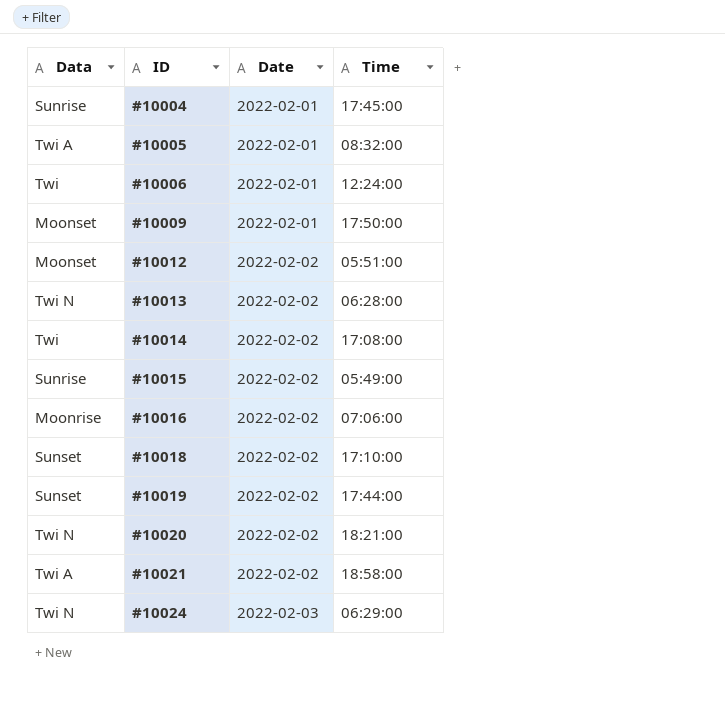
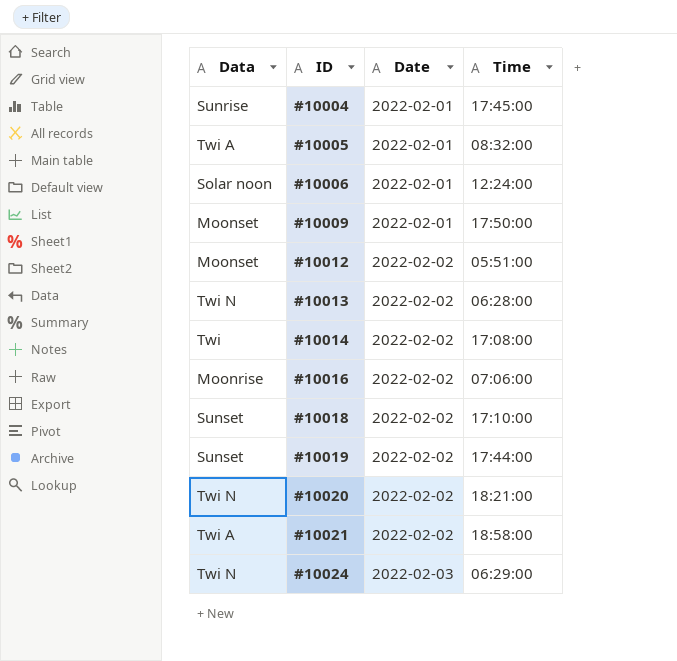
row #10015: Sunrise | 2022-02-02 | 05:49:00 -> none
#10006 | Data: Twi -> Solar noon

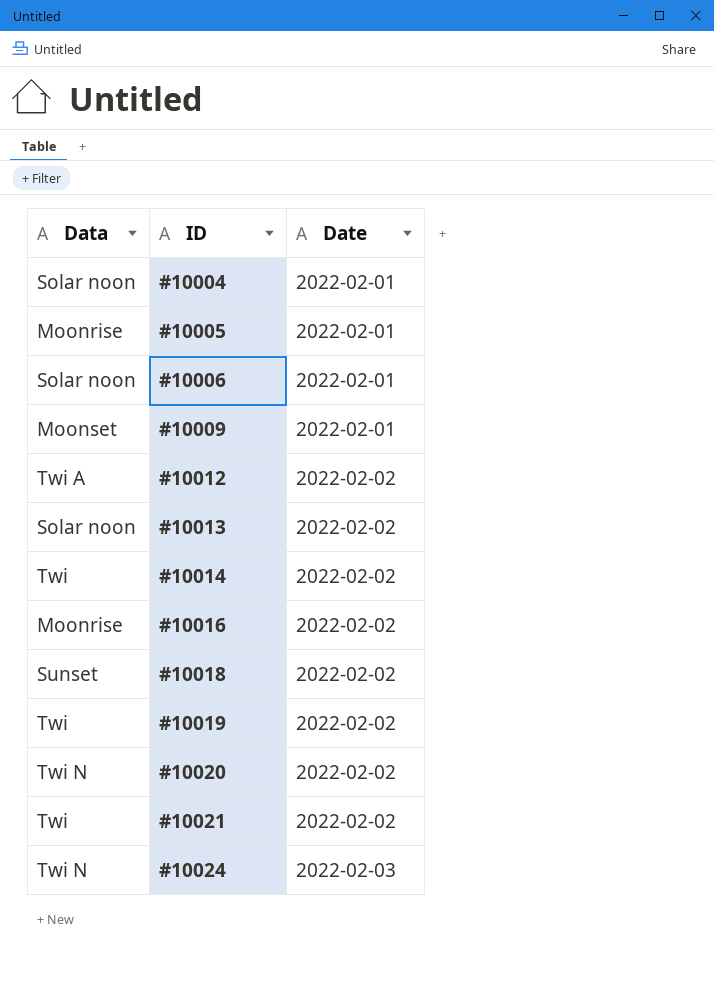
column Time | position: 4 -> none
#10004 | Data: Sunrise -> Solar noon
#10005 | Data: Twi A -> Moonrise
#10012 | Data: Moonset -> Twi A
#10013 | Data: Twi N -> Solar noon
#10019 | Data: Sunset -> Twi
#10021 | Data: Twi A -> Twi

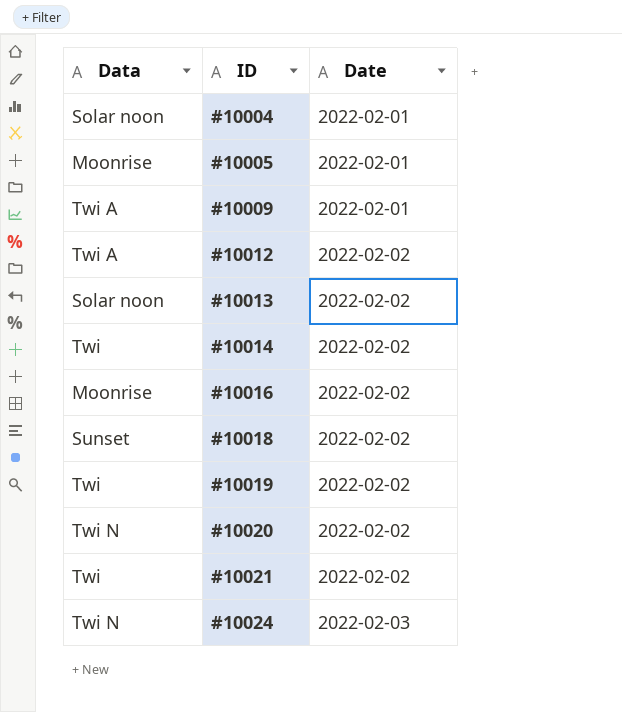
row #10006: Solar noon | 2022-02-01 -> none
#10009 | Data: Moonset -> Twi A

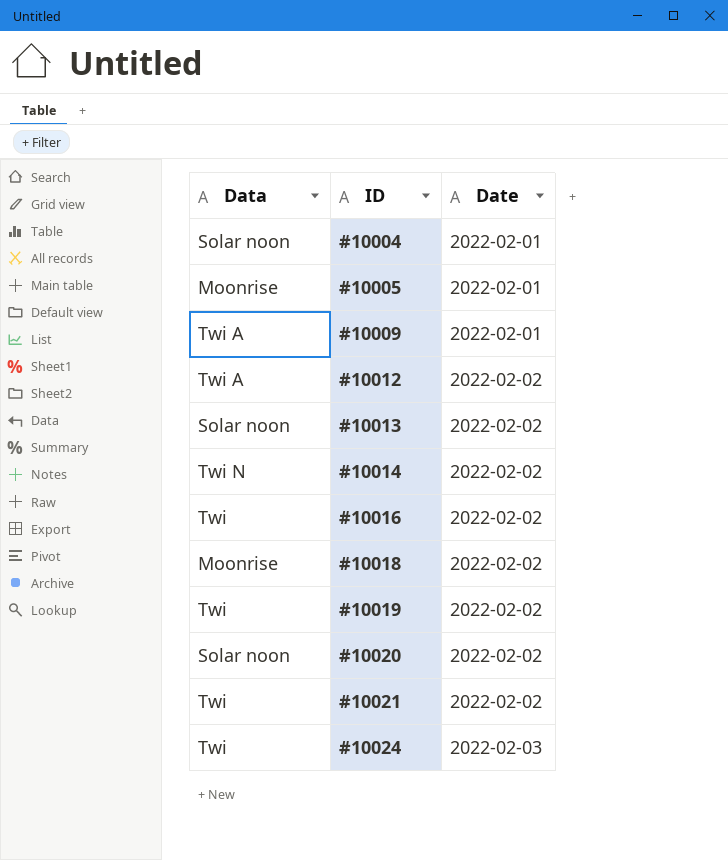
#10014 | Data: Twi -> Twi N
#10016 | Data: Moonrise -> Twi
#10018 | Data: Sunset -> Moonrise
#10020 | Data: Twi N -> Solar noon
#10024 | Data: Twi N -> Twi

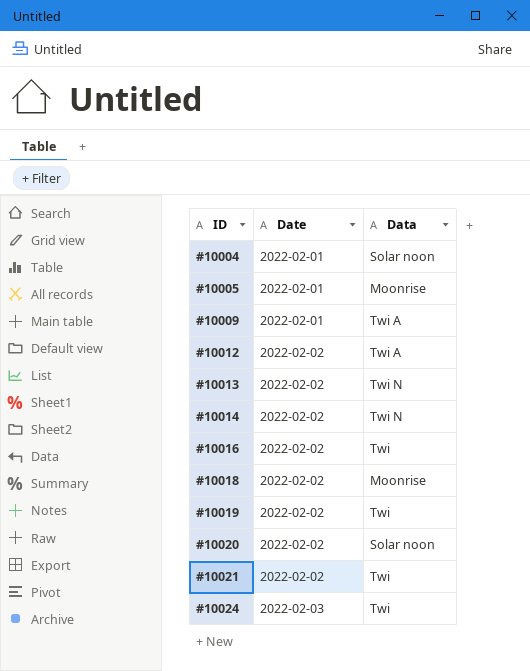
column Data | position: 1 -> 3
#10013 | Data: Solar noon -> Twi N

